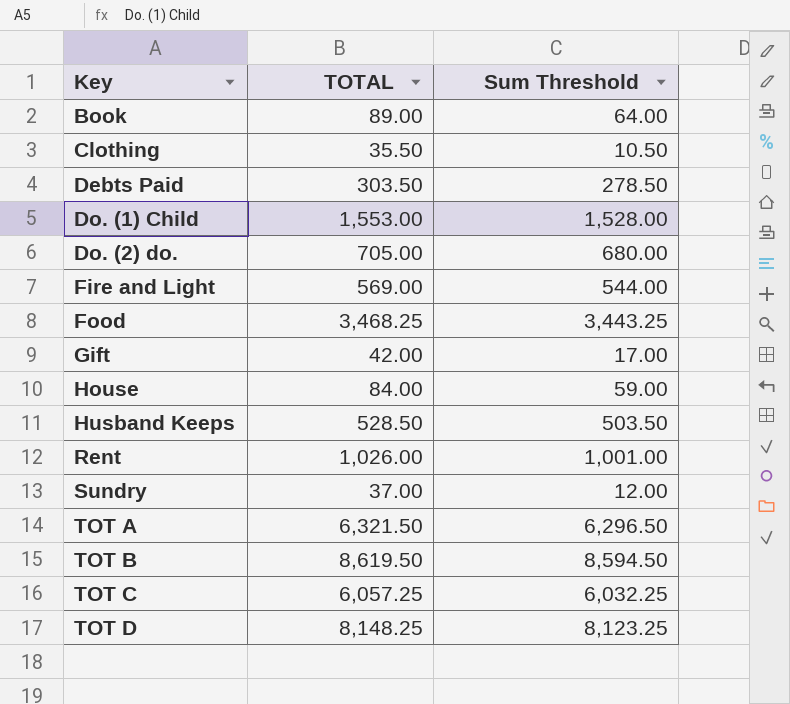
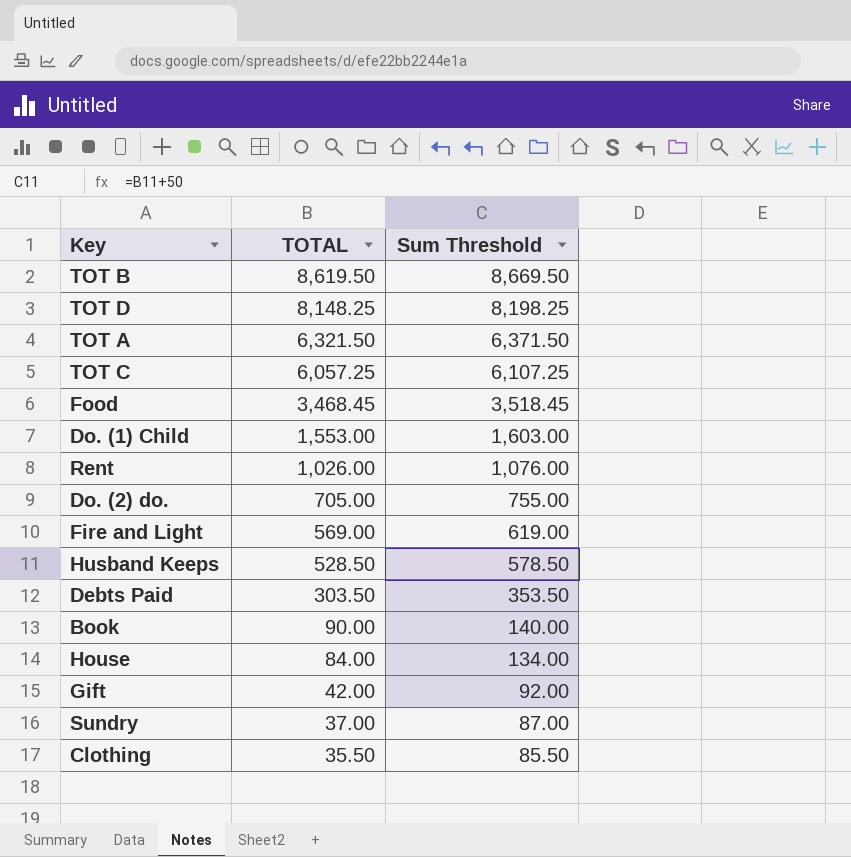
row order: Key ascending -> TOTAL descending
column Sum Threshold | formula: [TOTAL] - 25 -> [TOTAL] + 50
Food | TOTAL: 3,468.25 -> 3,468.45
Book | TOTAL: 89.00 -> 90.00

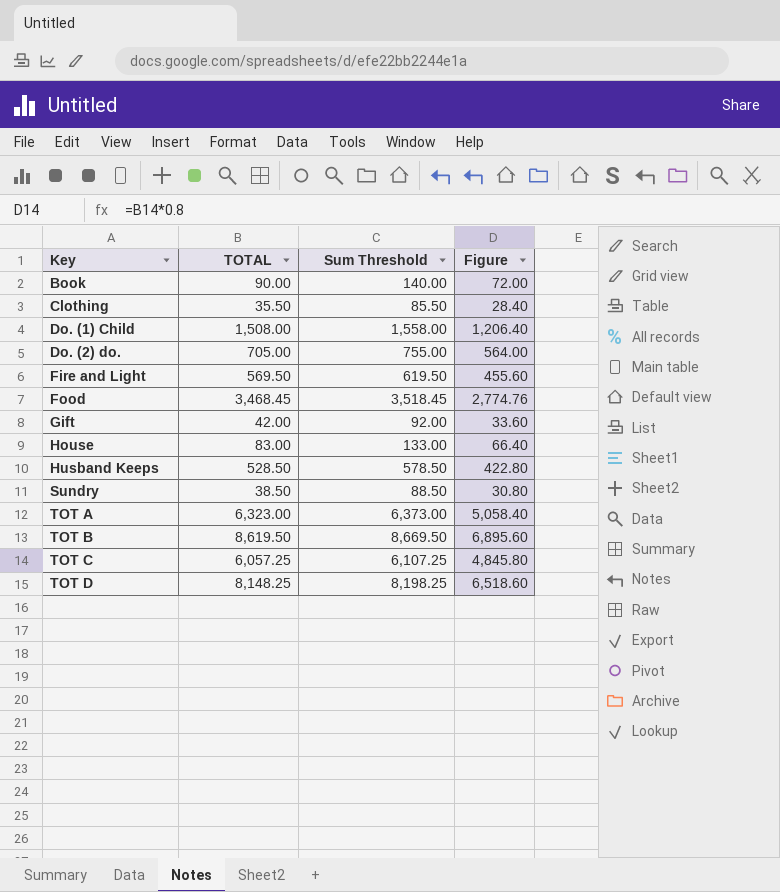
row order: TOTAL descending -> Key ascending
column Figure | formula: none -> [TOTAL] * 0.8
row Rent: 1,026.00 | 1,076.00 -> none
row Debts Paid: 303.50 | 353.50 -> none
Do. (1) Child | TOTAL: 1,553.00 -> 1,508.00
Do. (1) Child | Sum Threshold: 1,603.00 -> 1,558.00
Fire and Light | TOTAL: 569.00 -> 569.50
Fire and Light | Sum Threshold: 619.00 -> 619.50
House | TOTAL: 84.00 -> 83.00
House | Sum Threshold: 134.00 -> 133.00
Sundry | TOTAL: 37.00 -> 38.50
Sundry | Sum Threshold: 87.00 -> 88.50
TOT A | TOTAL: 6,321.50 -> 6,323.00
TOT A | Sum Threshold: 6,371.50 -> 6,373.00

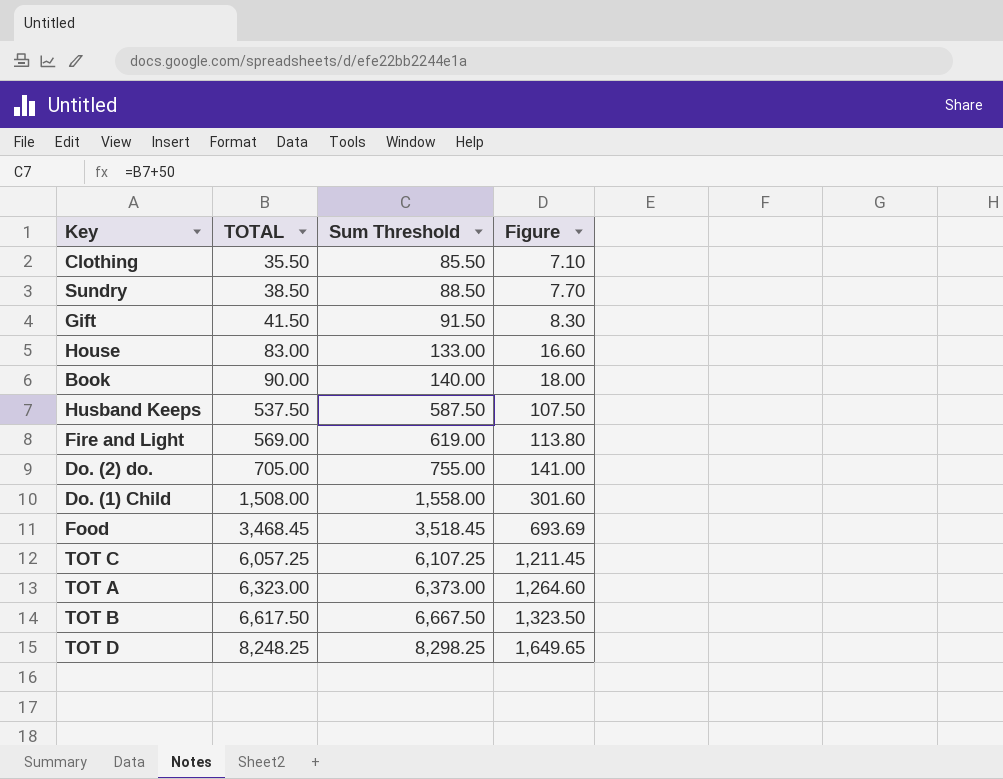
row order: Key ascending -> TOTAL ascending
column Figure | formula: [TOTAL] * 0.8 -> [TOTAL] * 0.2
Gift | TOTAL: 42.00 -> 41.50
Gift | Sum Threshold: 92.00 -> 91.50
Husband Keeps | TOTAL: 528.50 -> 537.50
Husband Keeps | Sum Threshold: 578.50 -> 587.50
Fire and Light | TOTAL: 569.50 -> 569.00
Fire and Light | Sum Threshold: 619.50 -> 619.00
TOT B | TOTAL: 8,619.50 -> 6,617.50
TOT B | Sum Threshold: 8,669.50 -> 6,667.50
TOT D | TOTAL: 8,148.25 -> 8,248.25
TOT D | Sum Threshold: 8,198.25 -> 8,298.25

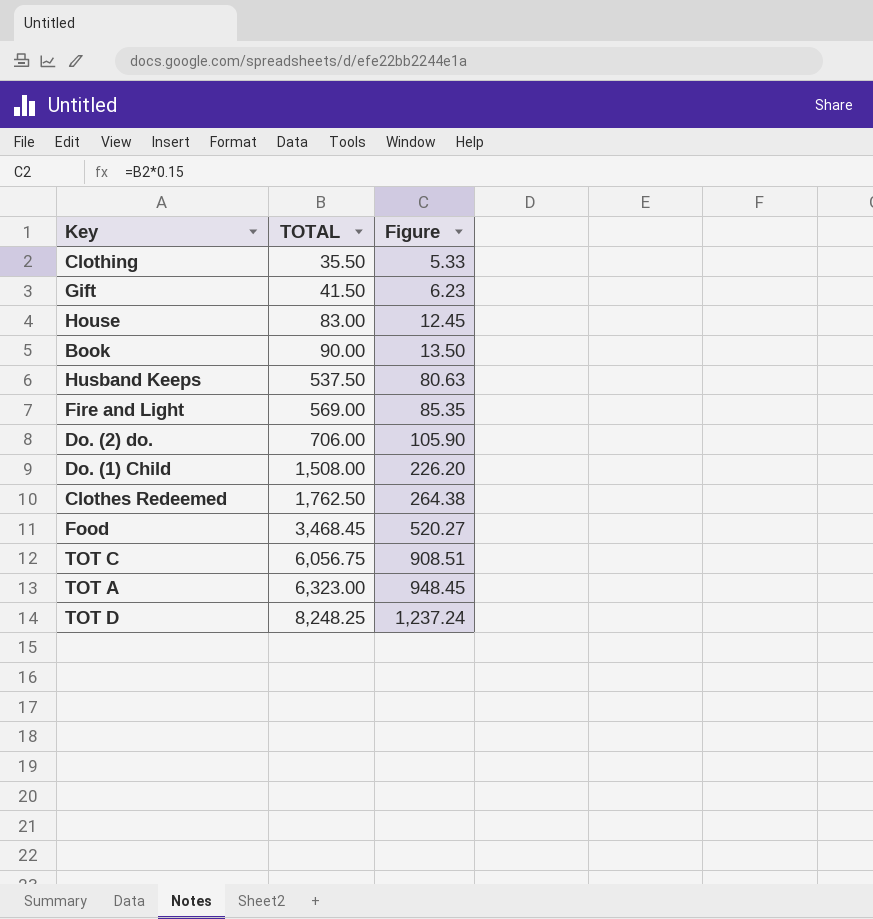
column Sum Threshold | formula: [TOTAL] + 50 -> none
column Figure | formula: [TOTAL] * 0.2 -> [TOTAL] * 0.15
row Sundry: 38.50 | 88.50 | 7.70 -> none
row TOT B: 6,617.50 | 6,667.50 | 1,323.50 -> none
Do. (2) do. | TOTAL: 705.00 -> 706.00
row Clothes Redeemed: none -> 1,762.50 | 264.38
TOT C | TOTAL: 6,057.25 -> 6,056.75

